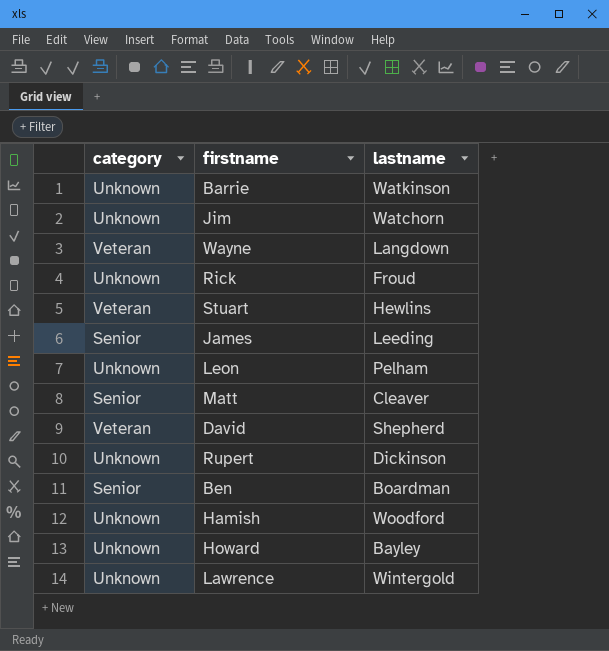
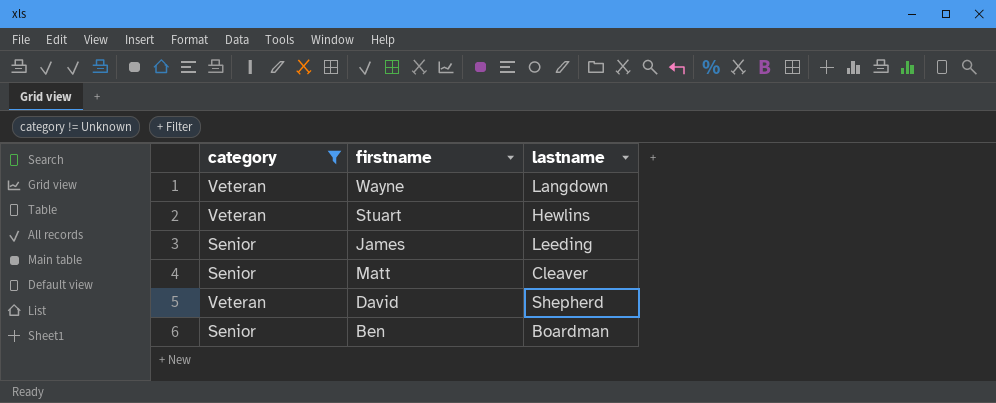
filter: none -> category != Unknown

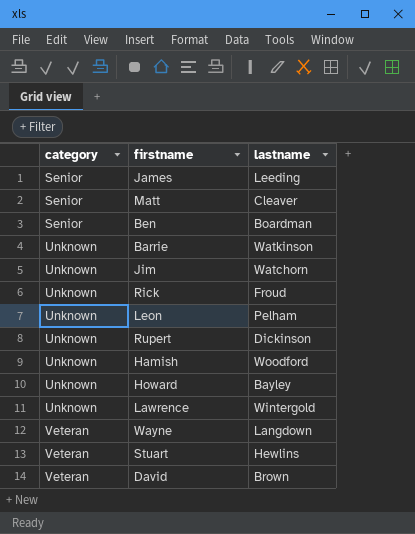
filter: category != Unknown -> none
row order: none -> category ascending
David | lastname: Shepherd -> Brown

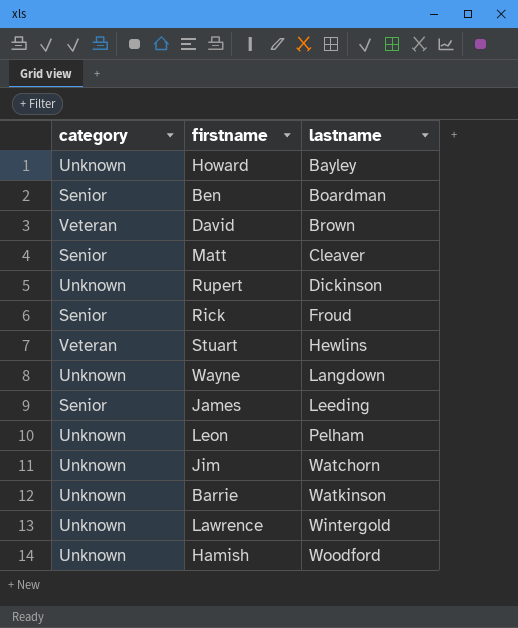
row order: category ascending -> lastname ascending
Rick | category: Unknown -> Senior
Wayne | category: Veteran -> Unknown

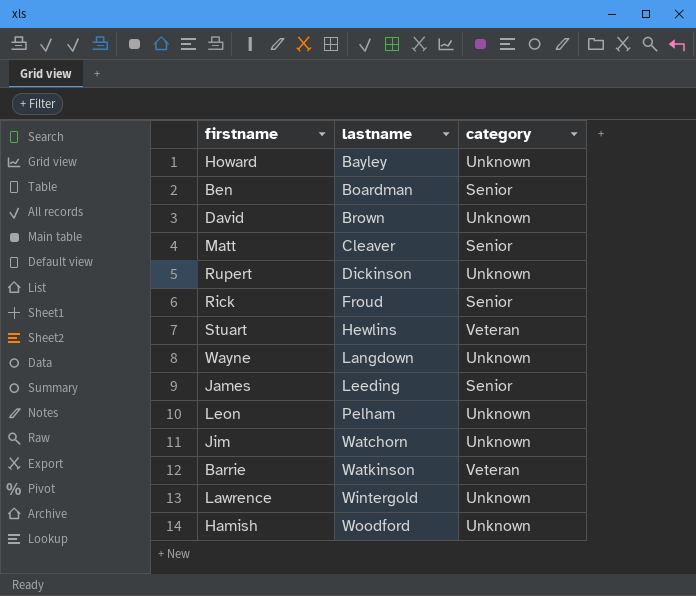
column category | position: 1 -> 3
David | category: Veteran -> Unknown
Barrie | category: Unknown -> Veteran

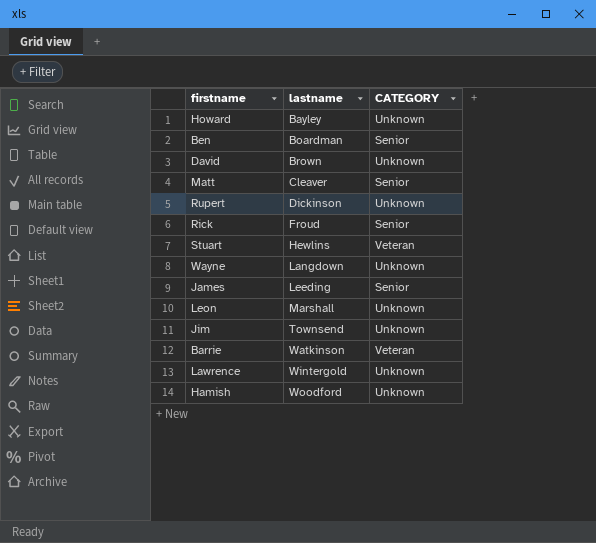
column name: category -> CATEGORY
Leon | lastname: Pelham -> Marshall
Jim | lastname: Watchorn -> Townsend

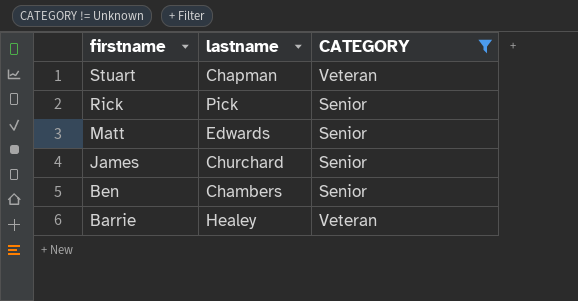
filter: none -> CATEGORY != Unknown
row order: lastname ascending -> firstname descending
Stuart | lastname: Hewlins -> Chapman
Rick | lastname: Froud -> Pick
Matt | lastname: Cleaver -> Edwards
James | lastname: Leeding -> Churchard
Ben | lastname: Boardman -> Chambers
Barrie | lastname: Watkinson -> Healey

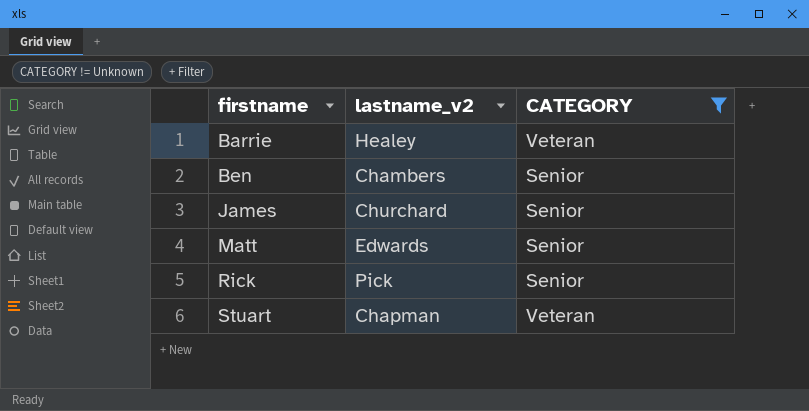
row order: firstname descending -> firstname ascending
column name: lastname -> lastname_v2

